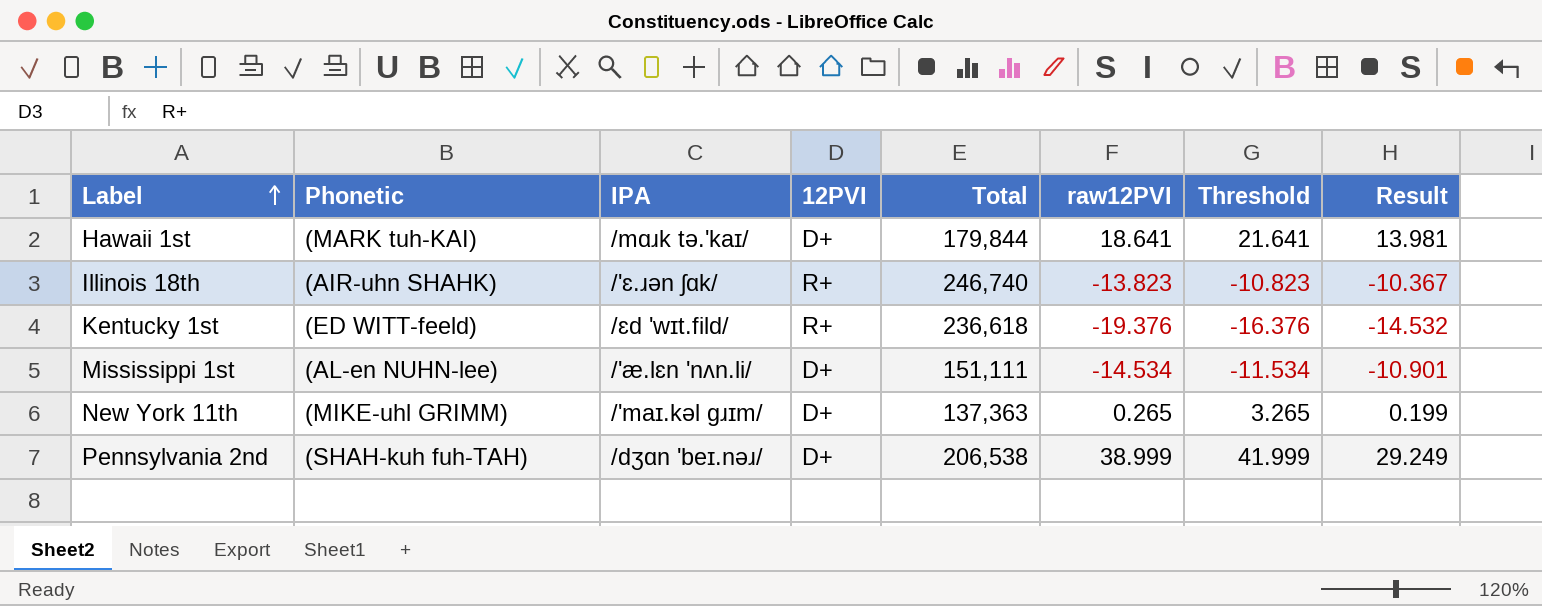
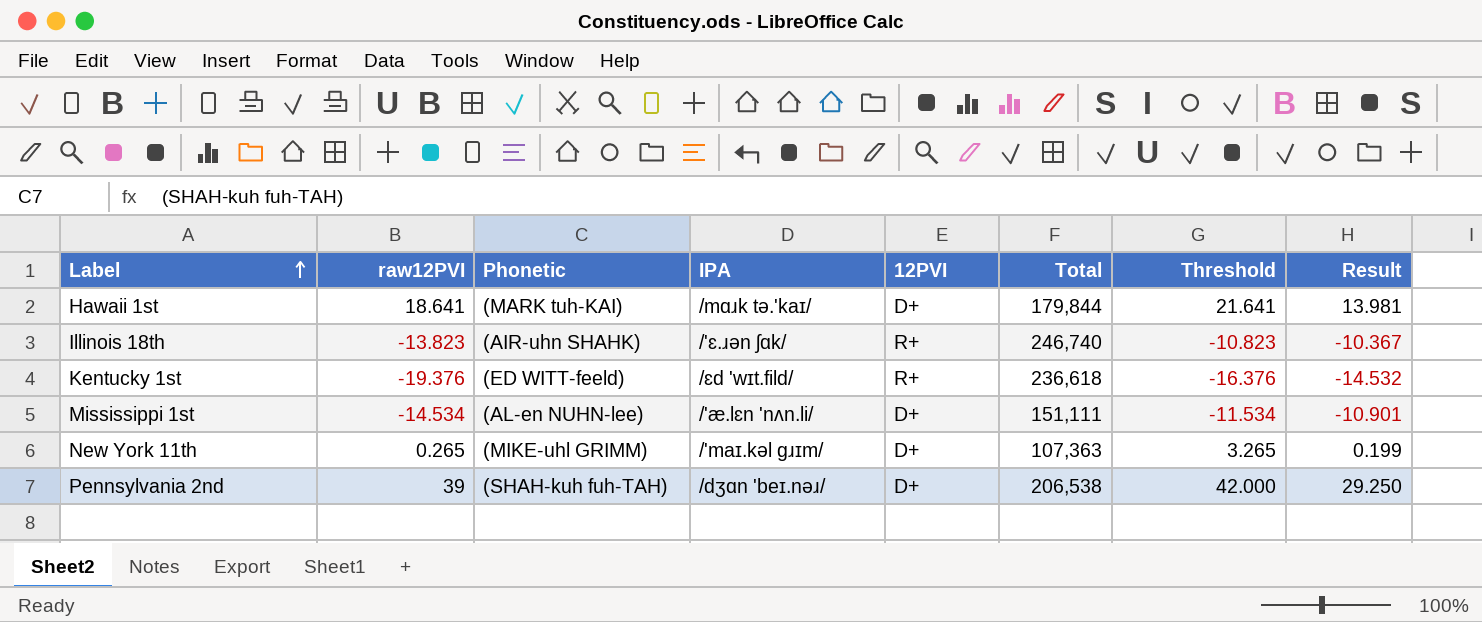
column raw12PVI | position: 6 -> 2
New York 11th | Total: 137,363 -> 107,363
Pennsylvania 2nd | raw12PVI: 38.999 -> 39
Pennsylvania 2nd | Threshold: 41.999 -> 42.000
Pennsylvania 2nd | Result: 29.249 -> 29.250

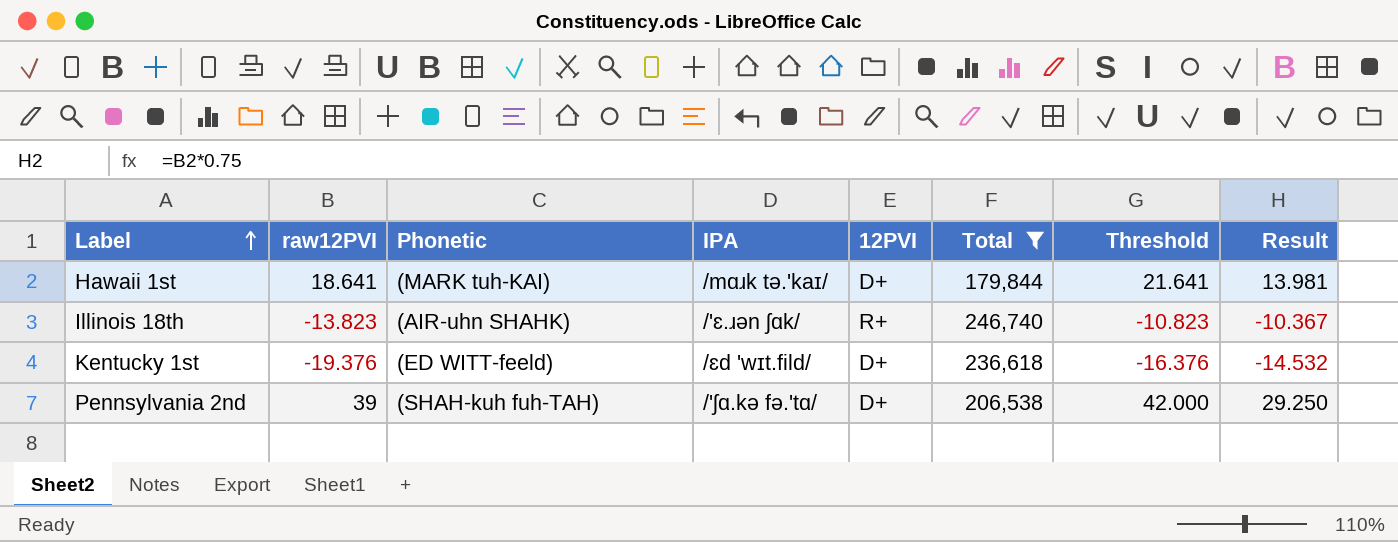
filter: none -> Total >= 179,844
Kentucky 1st | 12PVI: R+ -> D+
Pennsylvania 2nd | IPA: /dʒɑn 'beɪ.nəɹ/ -> /'ʃɑ.kə fə.'tɑ/

